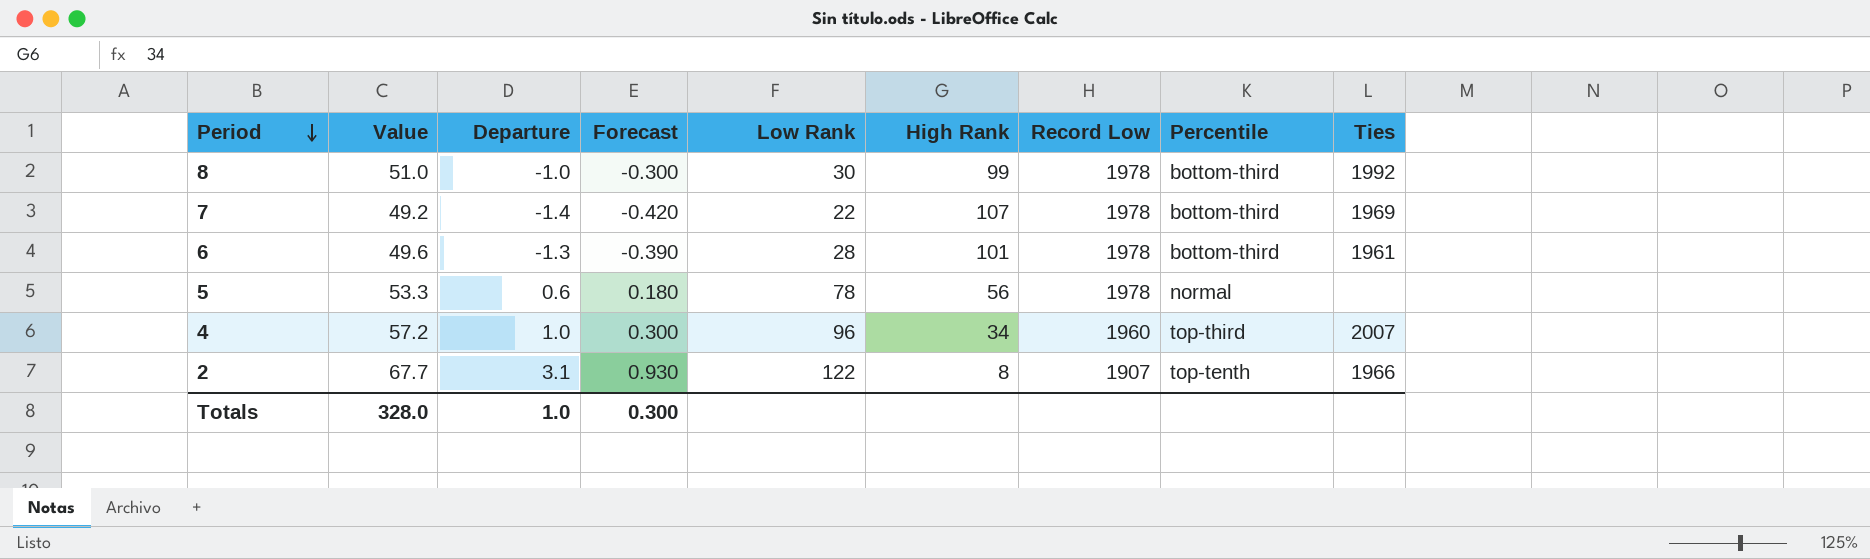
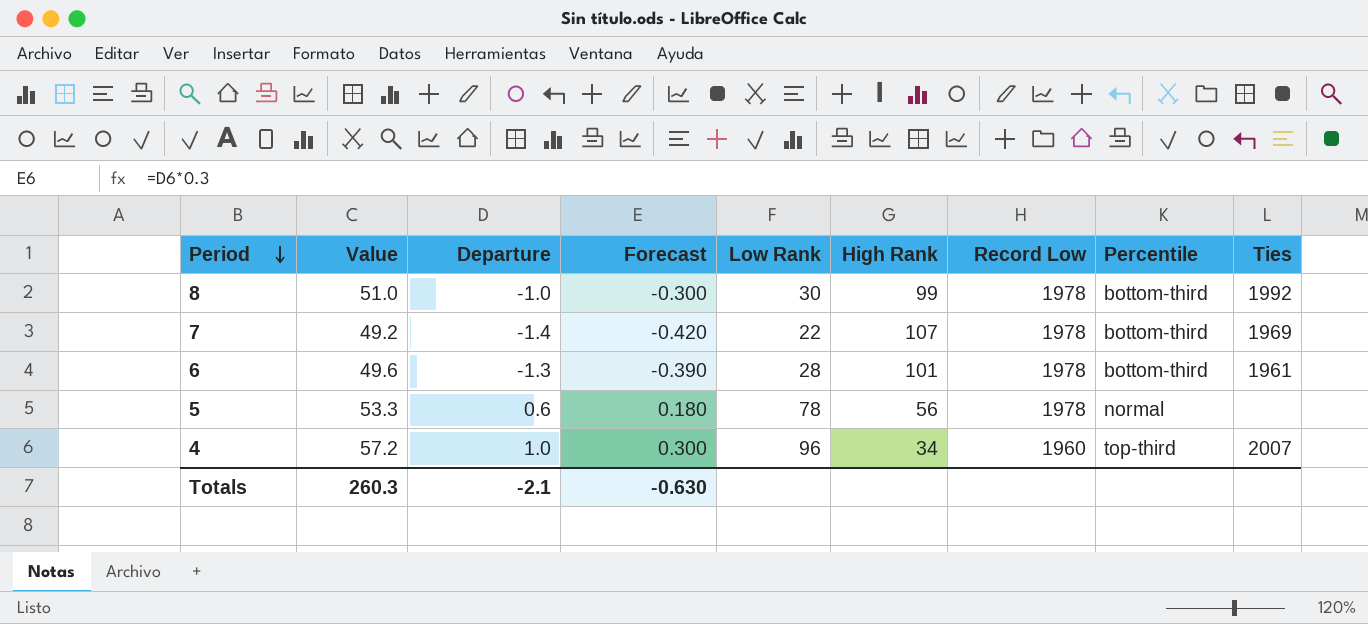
row 2: 67.7 | 3.1 | 0.930 | 122 | 8 | 1907 | top-tenth | 1966 -> none
Totals | Value: 328.0 -> 260.3
Totals | Departure: 1.0 -> -2.1
Totals | Forecast: 0.300 -> -0.630

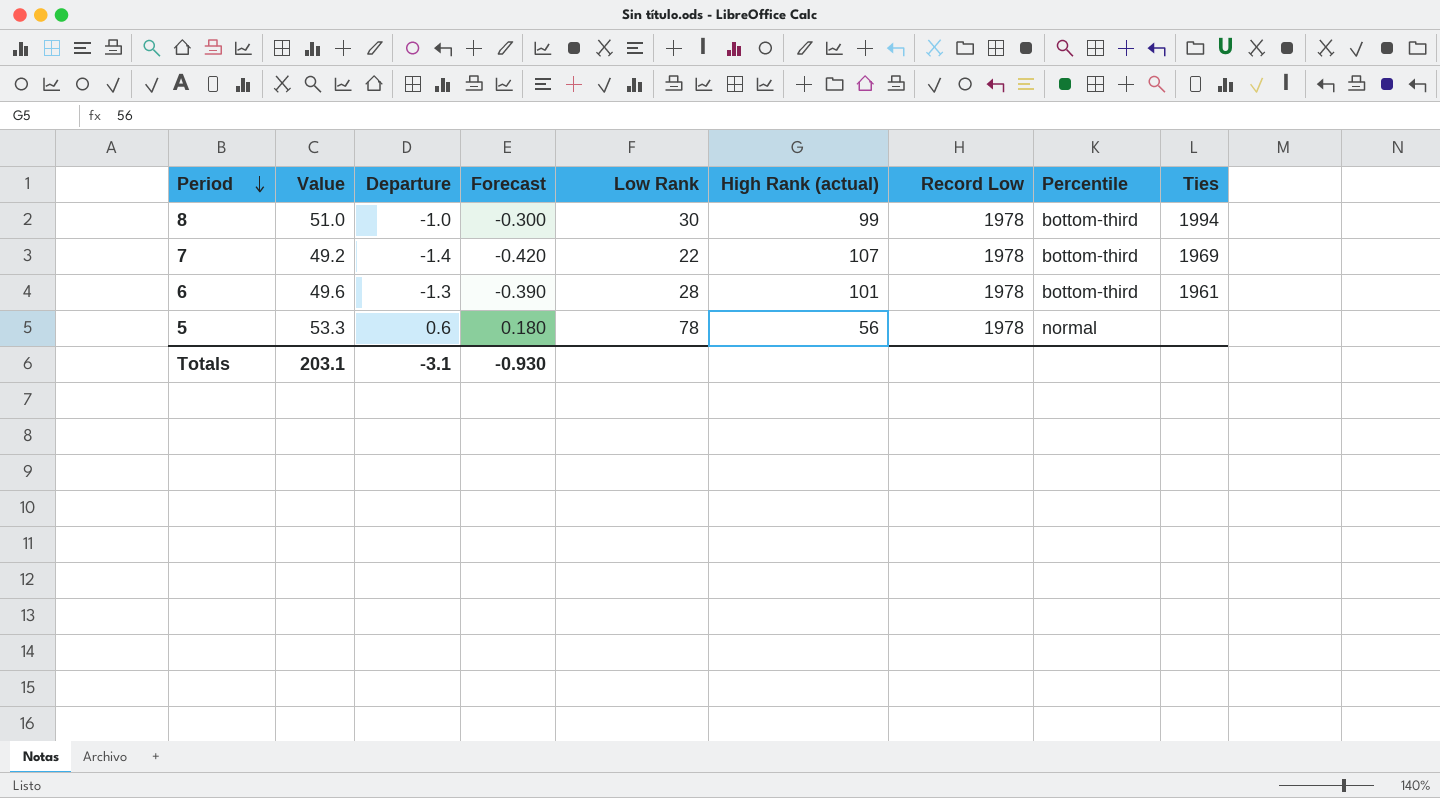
column name: High Rank -> High Rank (actual)
row 4: 57.2 | 1.0 | 0.300 | 96 | 34 | 1960 | top-third | 2007 -> none
8 | Ties: 1992 -> 1994
Totals | Value: 260.3 -> 203.1
Totals | Departure: -2.1 -> -3.1
Totals | Forecast: -0.630 -> -0.930

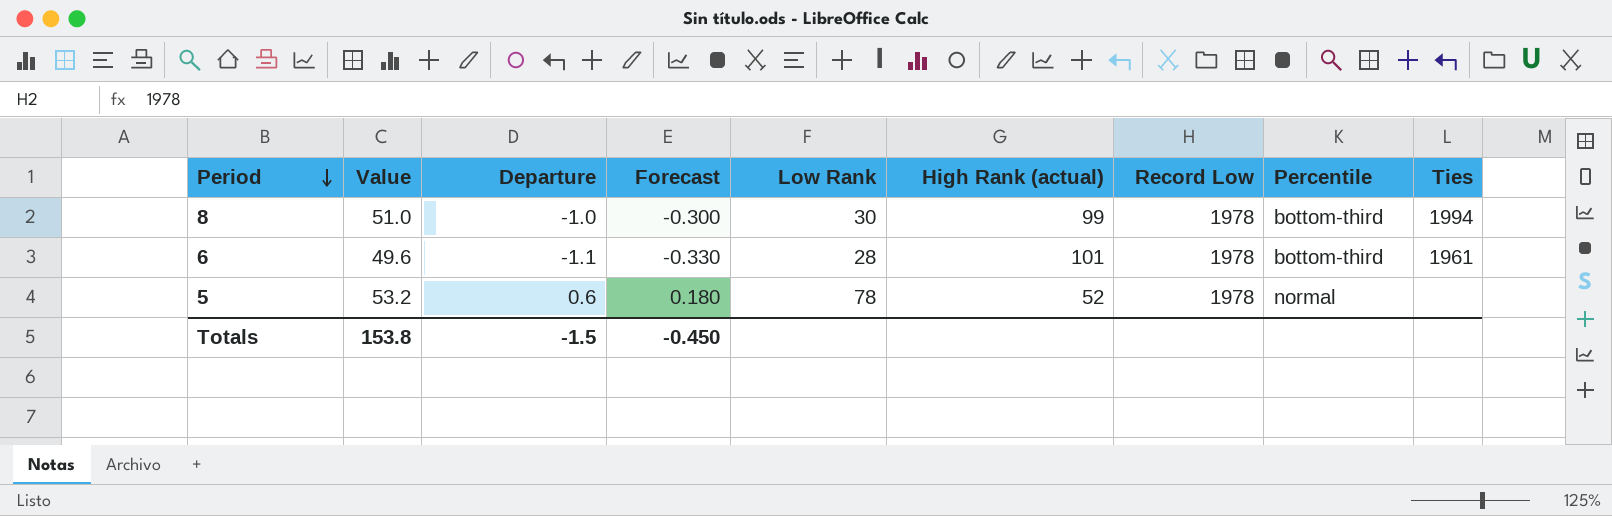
row 7: 49.2 | -1.4 | -0.420 | 22 | 107 | 1978 | bottom-third | 1969 -> none
6 | Departure: -1.3 -> -1.1
6 | Forecast: -0.390 -> -0.330
5 | Value: 53.3 -> 53.2
5 | High Rank (actual): 56 -> 52
Totals | Value: 203.1 -> 153.8
Totals | Departure: -3.1 -> -1.5
Totals | Forecast: -0.930 -> -0.450

